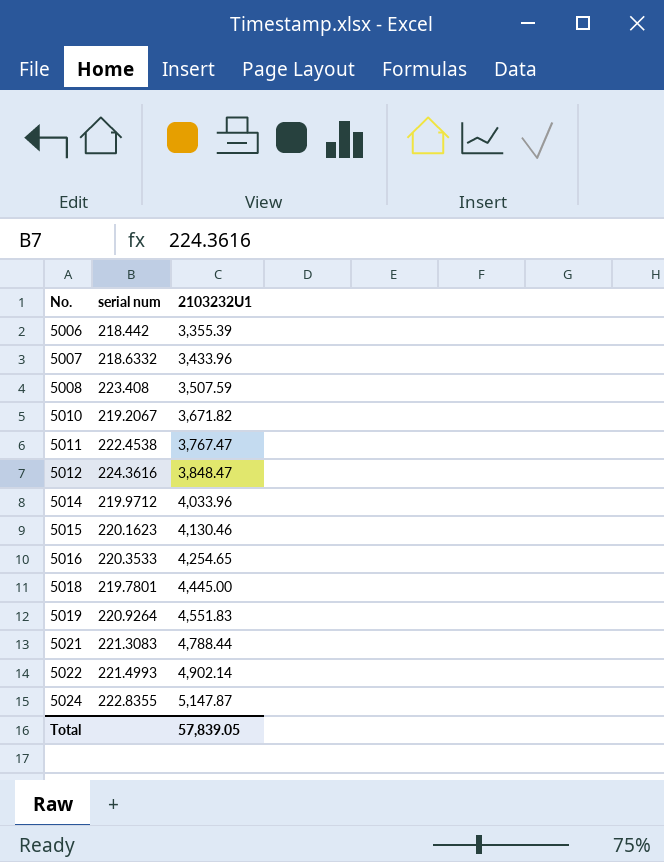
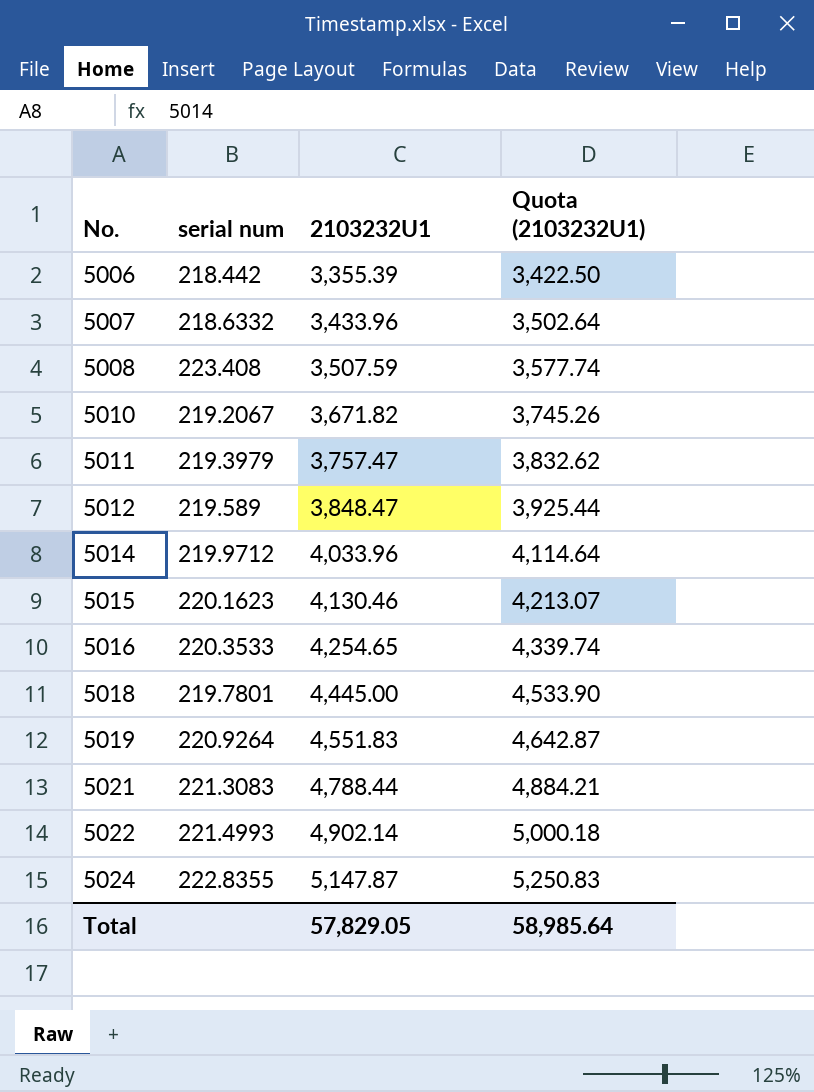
column Quota (2103232U1) | formula: none -> [2103232U1] * 1.02
5011 | serial num: 222.4538 -> 219.3979
5011 | 2103232U1: 3,767.47 -> 3,757.47
5012 | serial num: 224.3616 -> 219.589
Total | 2103232U1: 57,839.05 -> 57,829.05

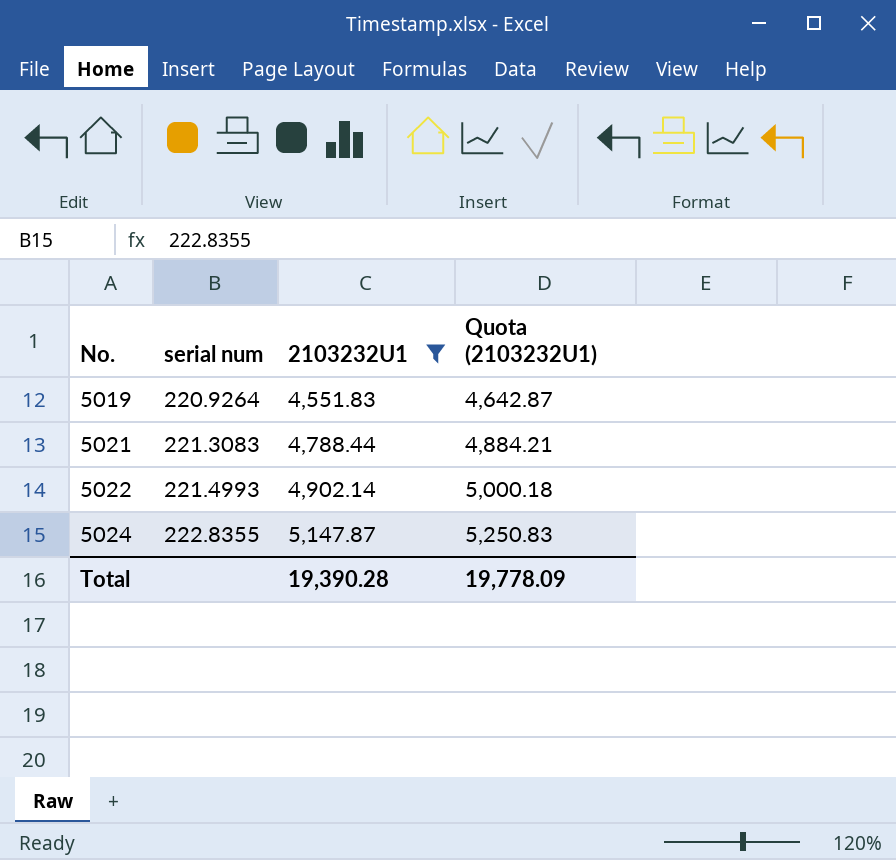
filter: none -> 2103232U1 >= 4,551.83
Total | 2103232U1: 57,829.05 -> 19,390.28
Total | Quota (2103232U1): 58,985.64 -> 19,778.09

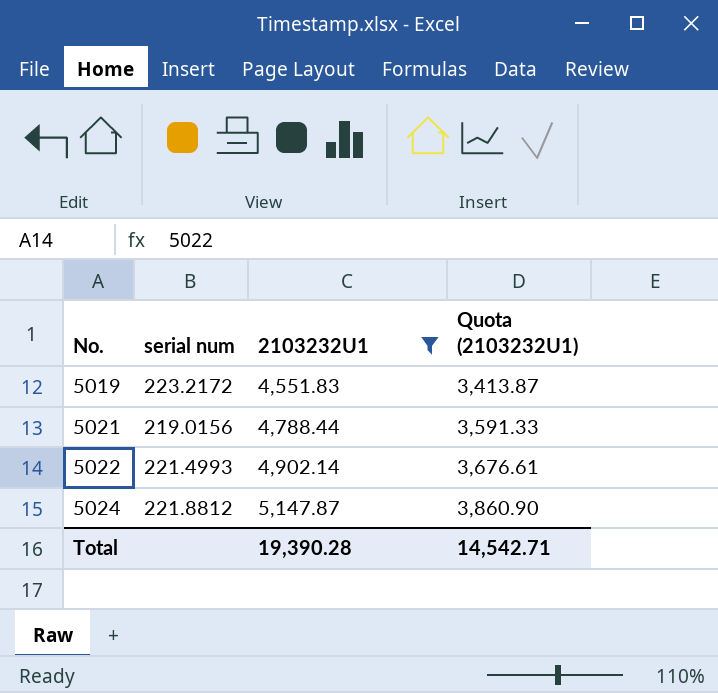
column Quota (2103232U1) | formula: [2103232U1] * 1.02 -> [2103232U1] * 0.75
5019 | serial num: 220.9264 -> 223.2172
5021 | serial num: 221.3083 -> 219.0156
5024 | serial num: 222.8355 -> 221.8812
Total | Quota (2103232U1): 19,778.09 -> 14,542.71

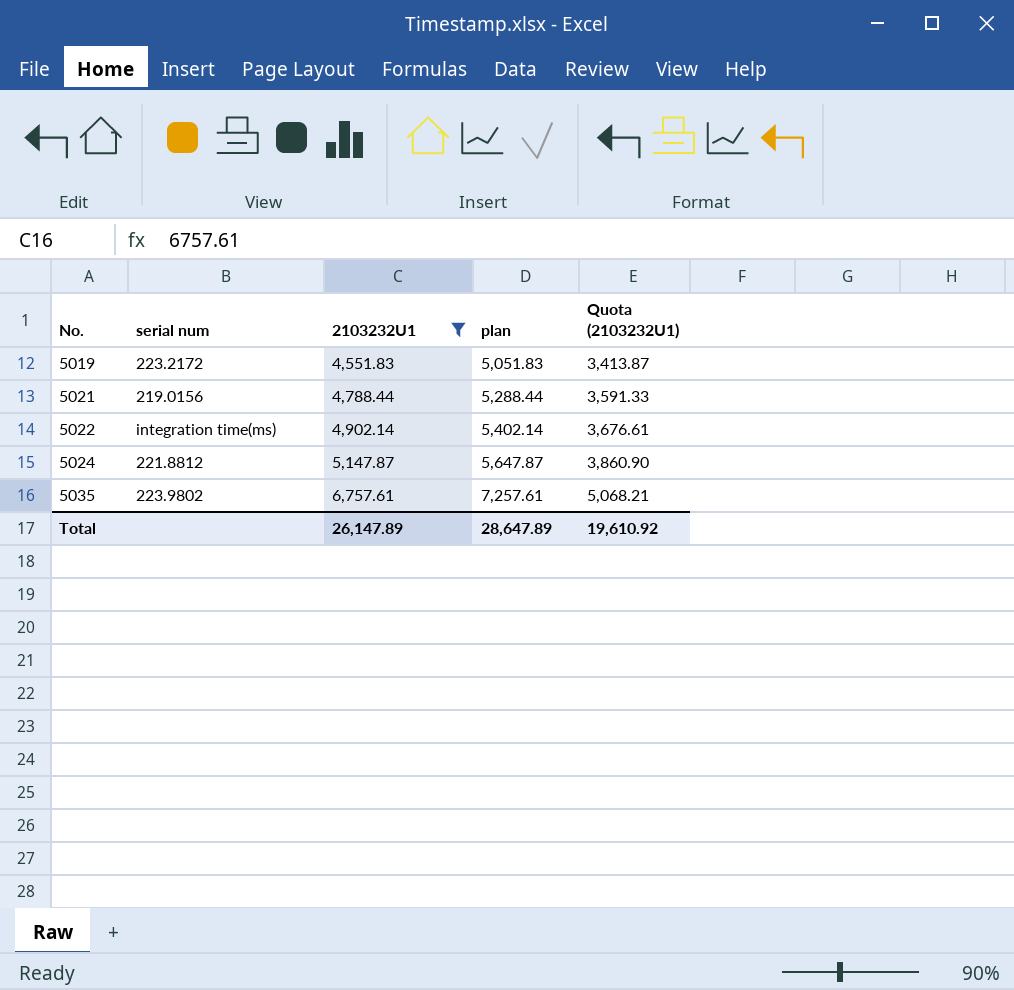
column plan | formula: none -> [2103232U1] + 500
5022 | serial num: 221.4993 -> integration time(ms)
row 5035: none -> 223.9802 | 6,757.61 | 7,257.61 | 5,068.21
Total | 2103232U1: 19,390.28 -> 26,147.89
Total | Quota (2103232U1): 14,542.71 -> 19,610.92

